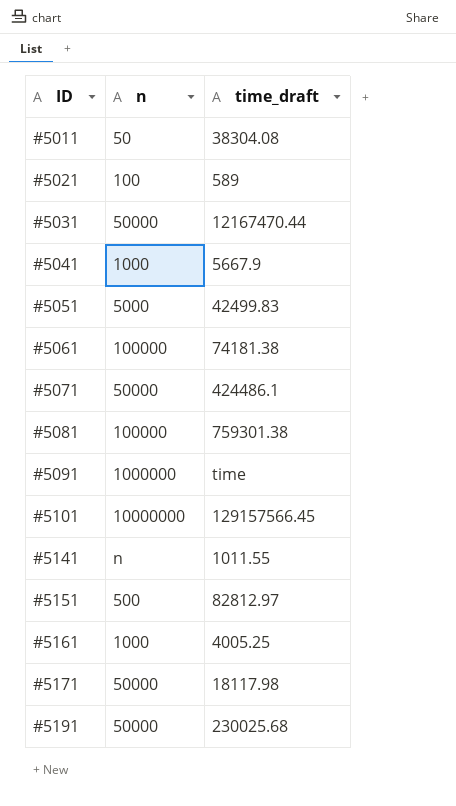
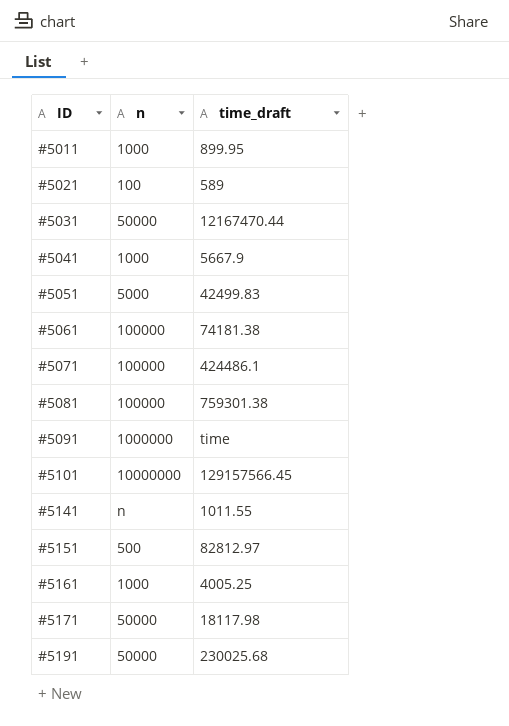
#5011 | n: 50 -> 1000
#5011 | time_draft: 38304.08 -> 899.95
#5071 | n: 50000 -> 100000

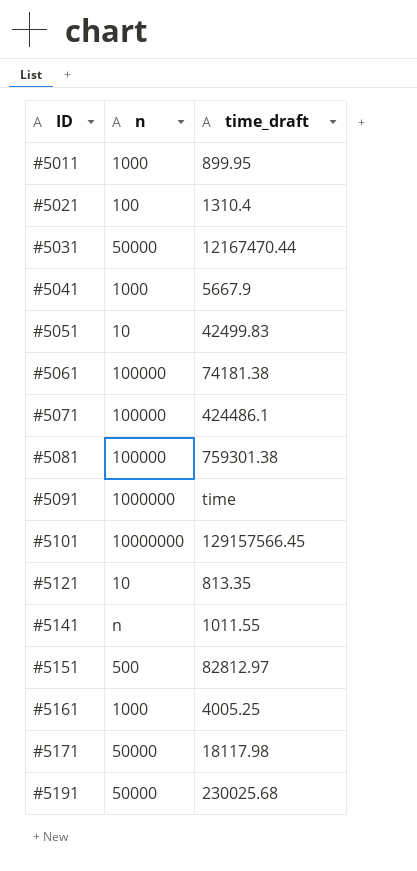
#5021 | time_draft: 589 -> 1310.4
#5051 | n: 5000 -> 10
row #5121: none -> 10 | 813.35

